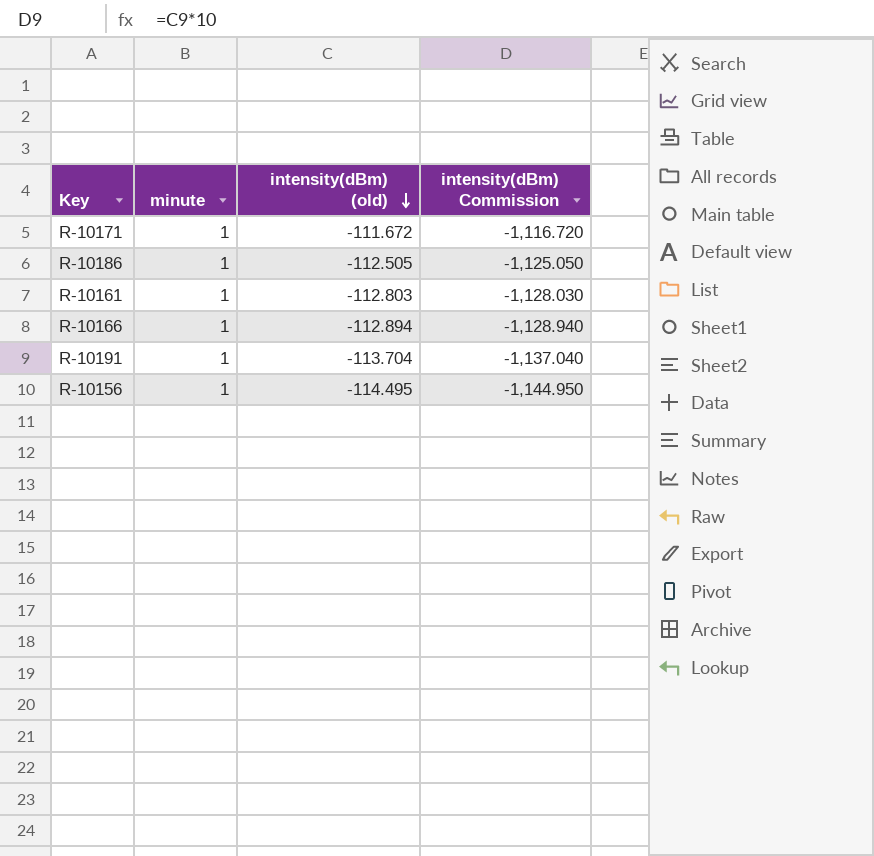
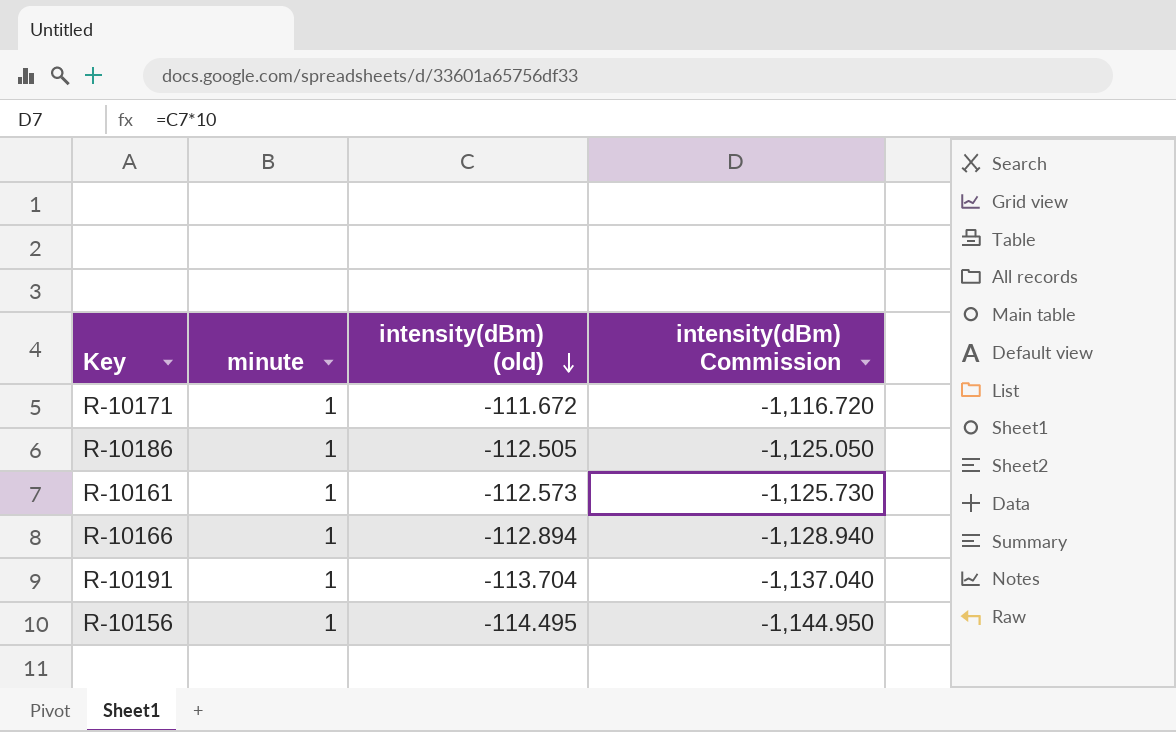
R-10161 | intensity(dBm) (old): -112.803 -> -112.573
R-10161 | intensity(dBm) Commission: -1,128.030 -> -1,125.730

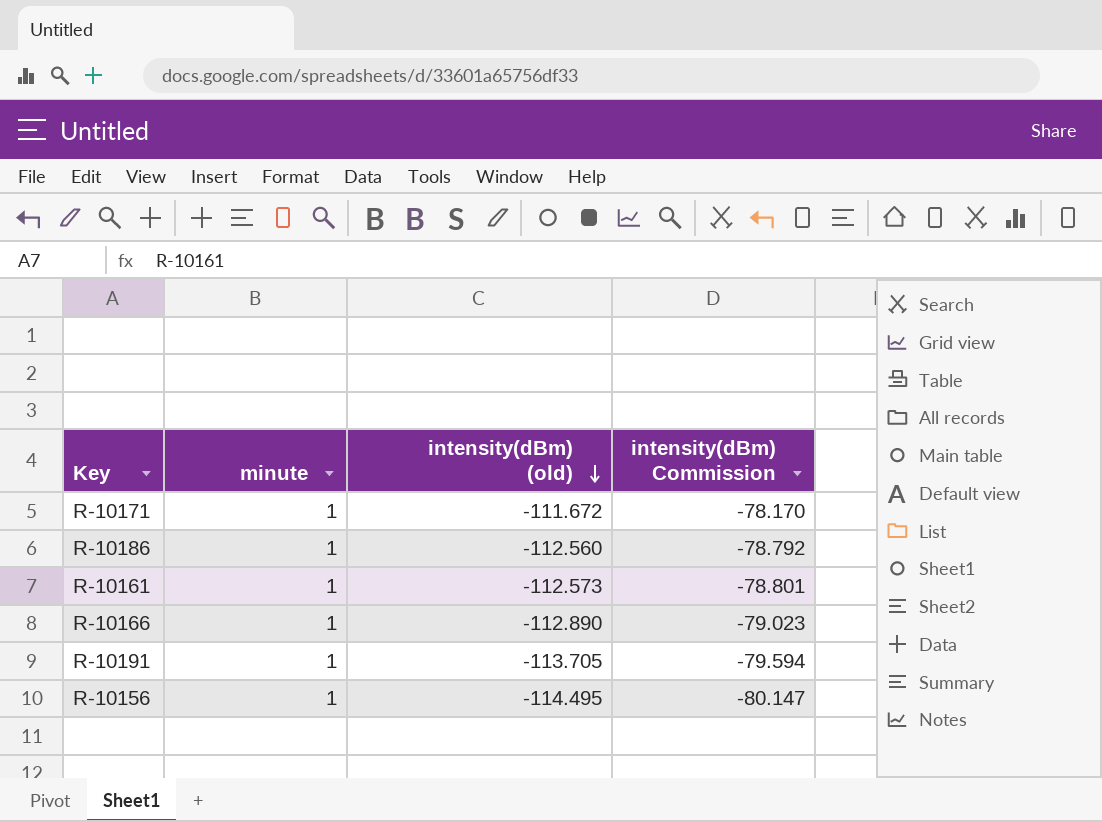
column intensity(dBm) Commission | formula: [intensity(dBm) (old)] * 10 -> [intensity(dBm) (old)] * 0.7
R-10186 | intensity(dBm) (old): -112.505 -> -112.560
R-10166 | intensity(dBm) (old): -112.894 -> -112.890
R-10191 | intensity(dBm) (old): -113.704 -> -113.705

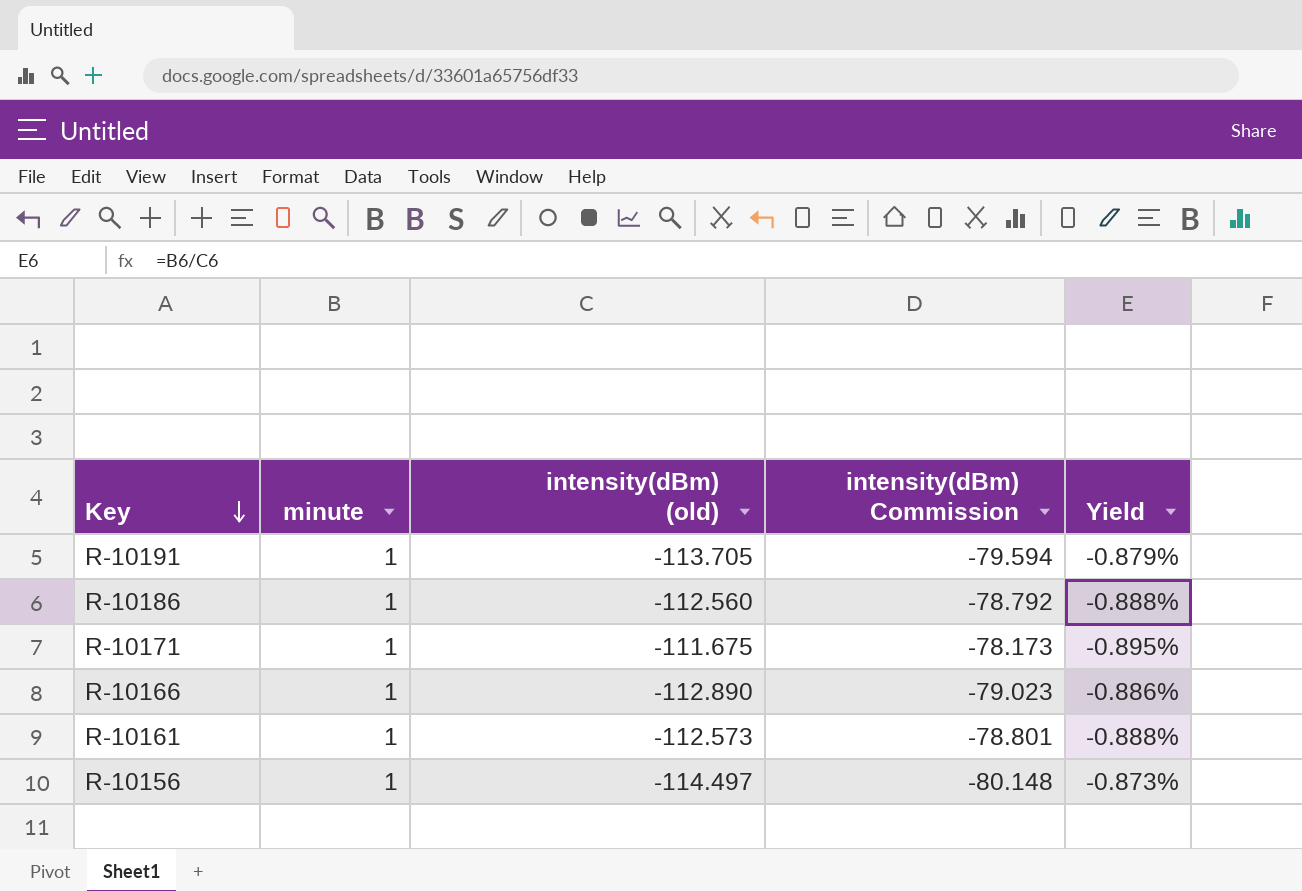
row order: intensity(dBm) (old) descending -> Key descending
column Yield | formula: none -> [minute] / [intensity(dBm) (old)]
R-10171 | intensity(dBm) (old): -111.672 -> -111.675
R-10171 | intensity(dBm) Commission: -78.170 -> -78.173
R-10156 | intensity(dBm) (old): -114.495 -> -114.497
R-10156 | intensity(dBm) Commission: -80.147 -> -80.148

